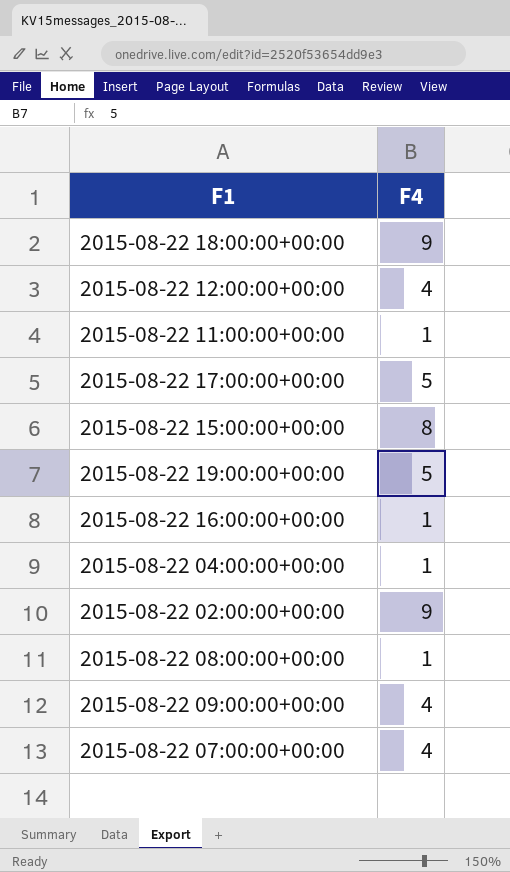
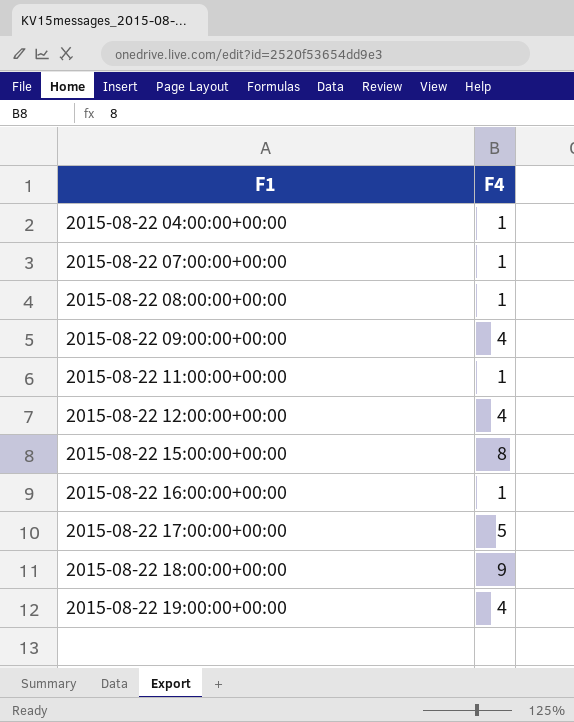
row order: none -> F1 ascending
row 2015-08-22 02:00:00+00:00: 9 -> none
2015-08-22 07:00:00+00:00 | F4: 4 -> 1
2015-08-22 19:00:00+00:00 | F4: 5 -> 4

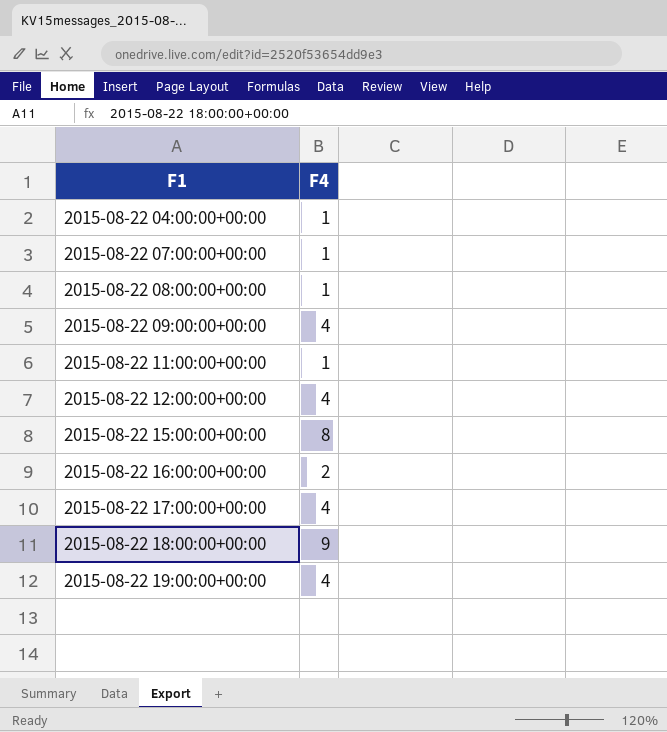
2015-08-22 16:00:00+00:00 | F4: 1 -> 2
2015-08-22 17:00:00+00:00 | F4: 5 -> 4

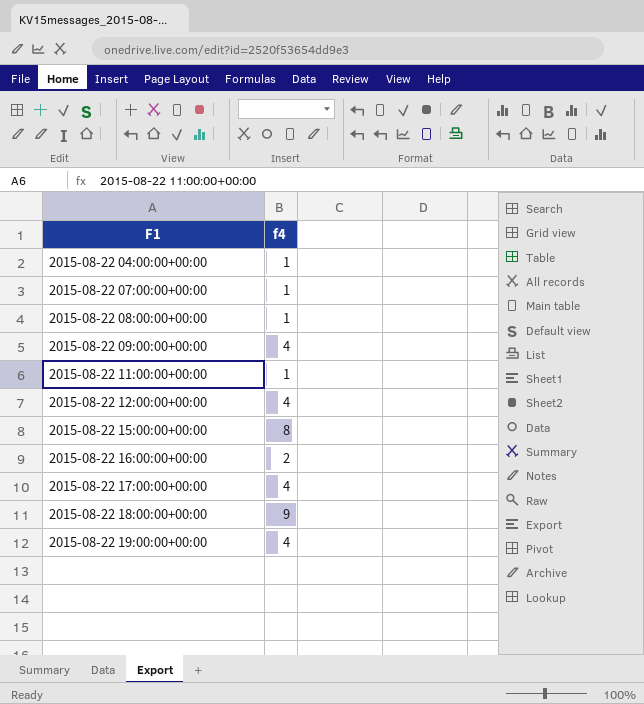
column name: F4 -> f4

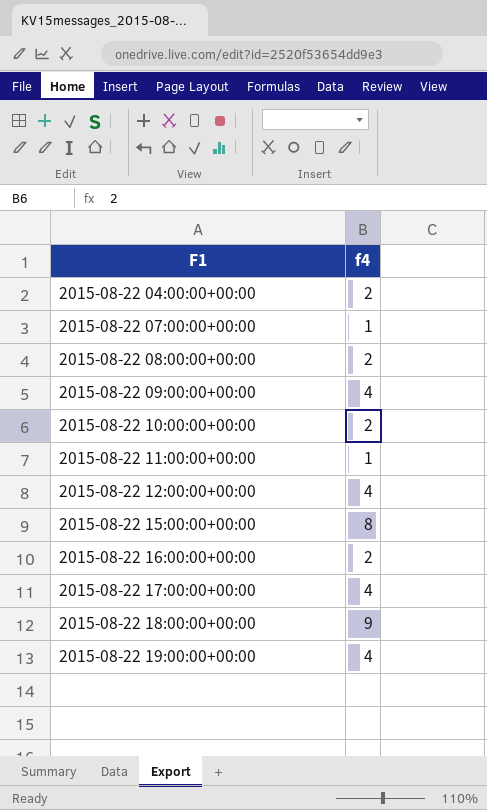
2015-08-22 04:00:00+00:00 | f4: 1 -> 2
2015-08-22 08:00:00+00:00 | f4: 1 -> 2
row 2015-08-22 10:00:00+00:00: none -> 2

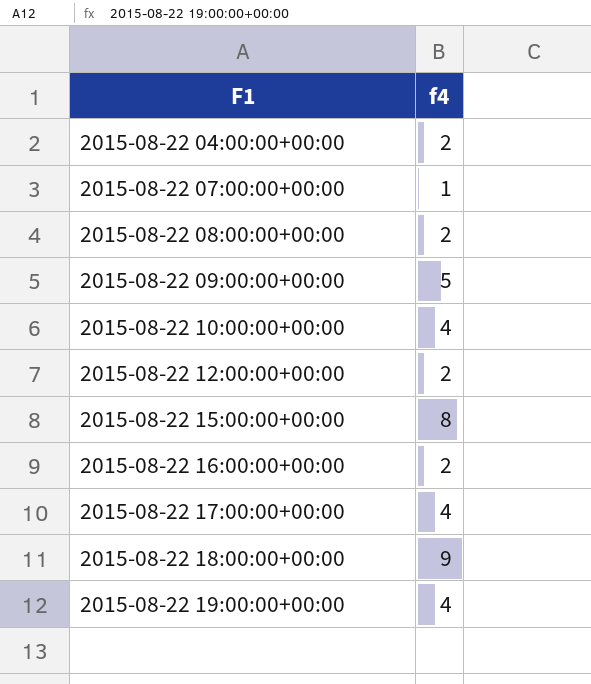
row 2015-08-22 11:00:00+00:00: 1 -> none
2015-08-22 09:00:00+00:00 | f4: 4 -> 5
2015-08-22 10:00:00+00:00 | f4: 2 -> 4
2015-08-22 12:00:00+00:00 | f4: 4 -> 2

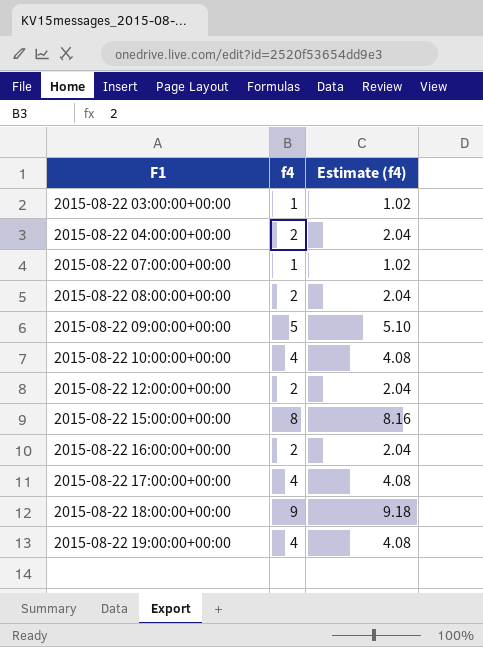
column Estimate (f4) | formula: none -> [f4] * 1.02
row 2015-08-22 03:00:00+00:00: none -> 1 | 1.02

